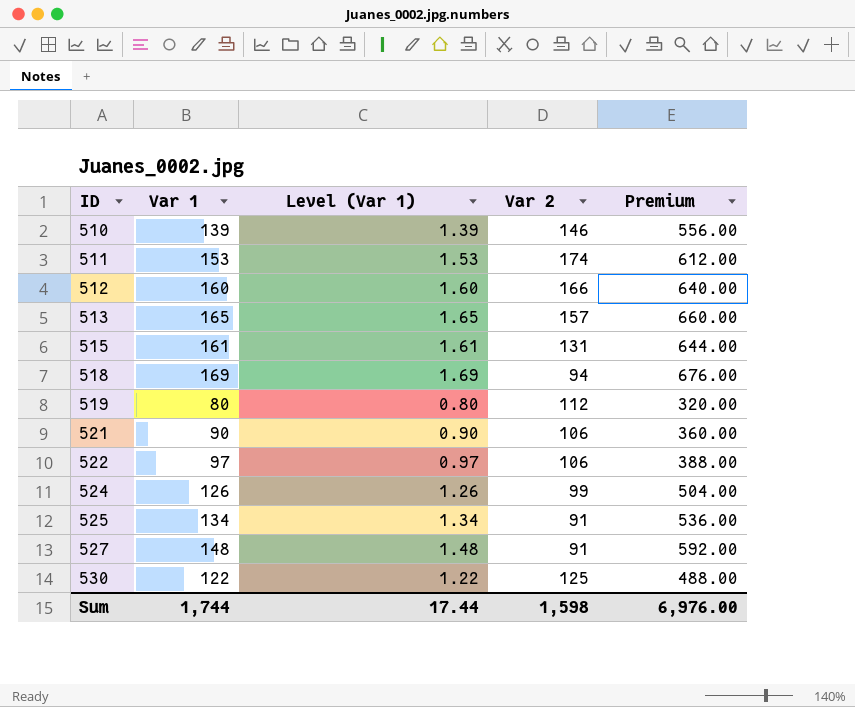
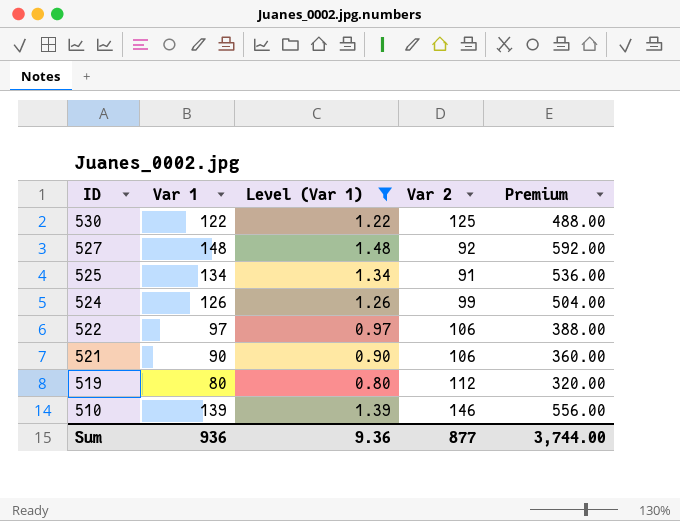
filter: none -> Level (Var 1) <= 1.48
row order: ID ascending -> ID descending
527 | Var 2: 91 -> 92
Sum | Var 1: 1,744 -> 936
Sum | Level (Var 1): 17.44 -> 9.36
Sum | Var 2: 1,598 -> 877
Sum | Premium: 6,976.00 -> 3,744.00

